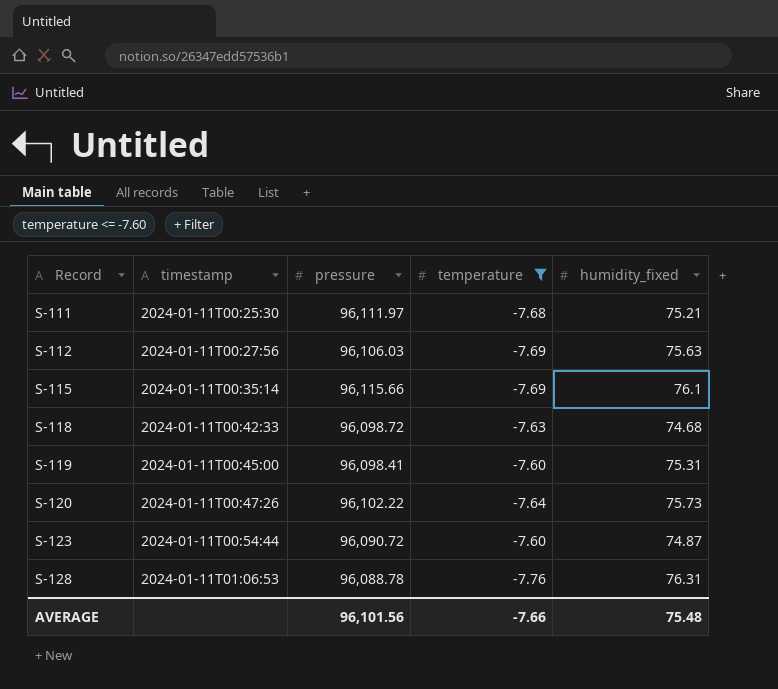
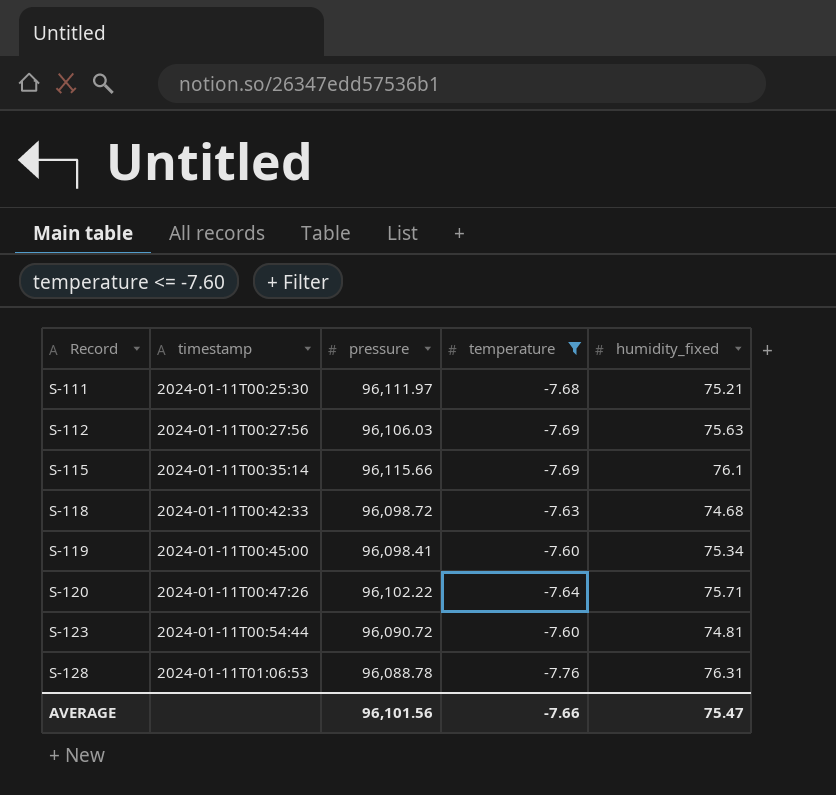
S-119 | humidity_fixed: 75.31 -> 75.34
S-120 | humidity_fixed: 75.73 -> 75.71
S-123 | humidity_fixed: 74.87 -> 74.81
AVERAGE | humidity_fixed: 75.48 -> 75.47

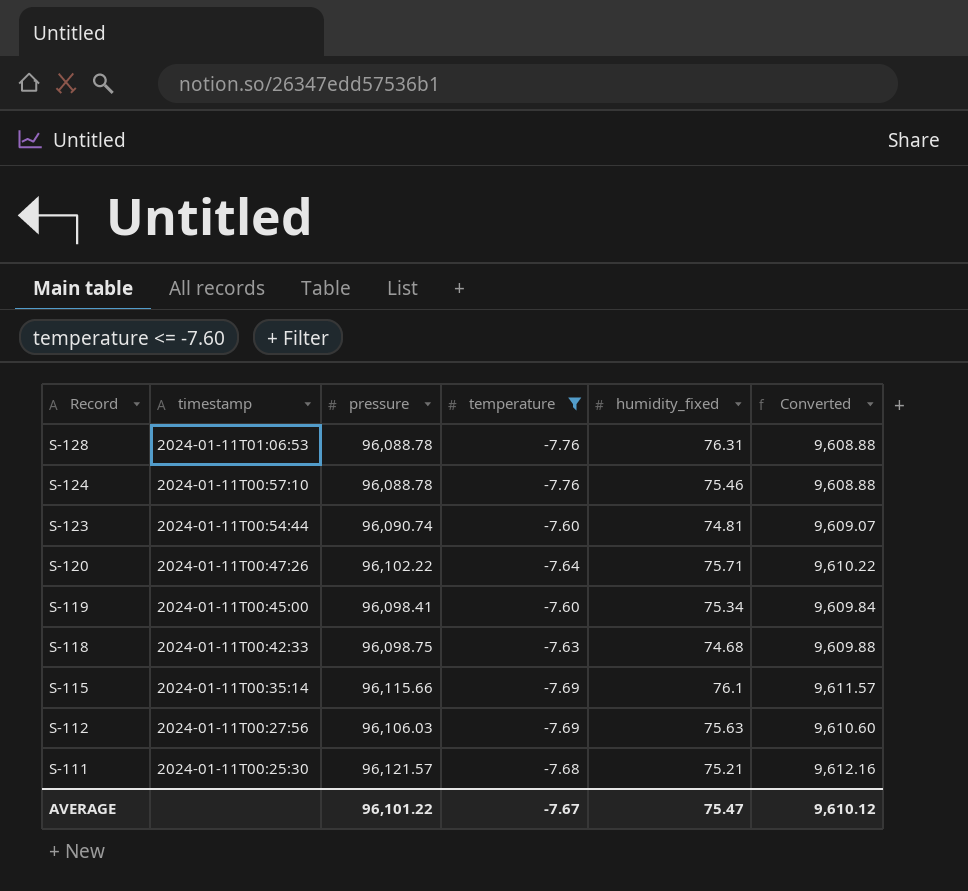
row order: Record ascending -> Record descending
column Converted | formula: none -> [pressure] * 0.1
row S-124: none -> 2024-01-11T00:57:10 | 96,088.78 | -7.76 | 75.46 | 9,608.88
S-123 | pressure: 96,090.72 -> 96,090.74
S-118 | pressure: 96,098.72 -> 96,098.75
S-111 | pressure: 96,111.97 -> 96,121.57
AVERAGE | pressure: 96,101.56 -> 96,101.22
AVERAGE | temperature: -7.66 -> -7.67

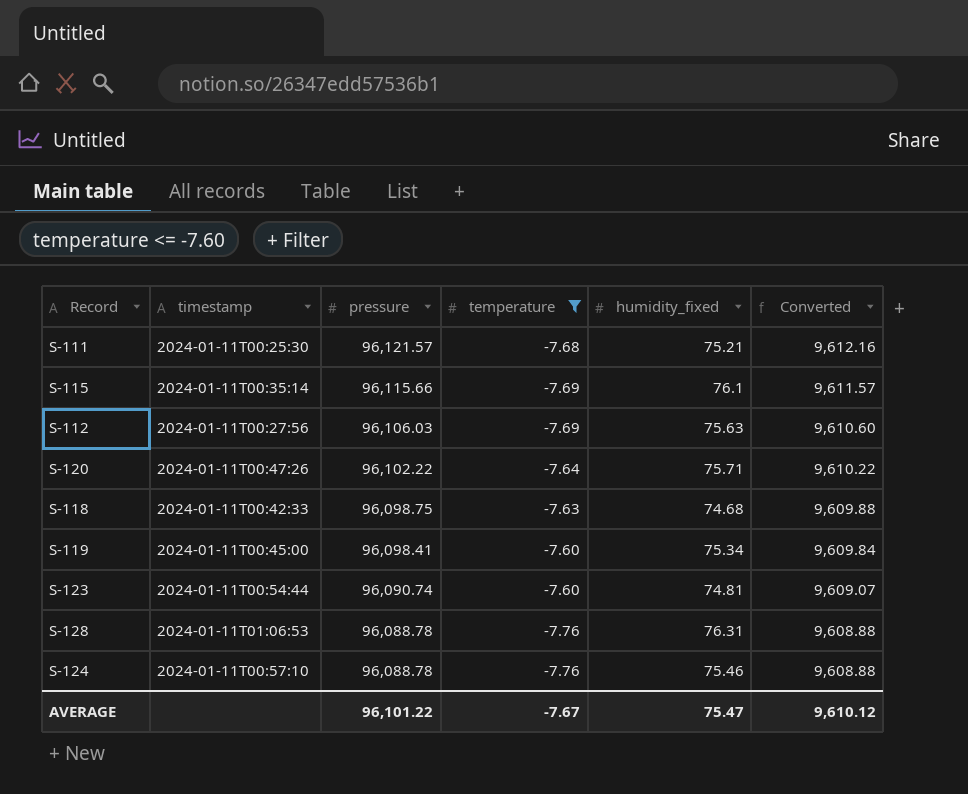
row order: Record descending -> pressure descending

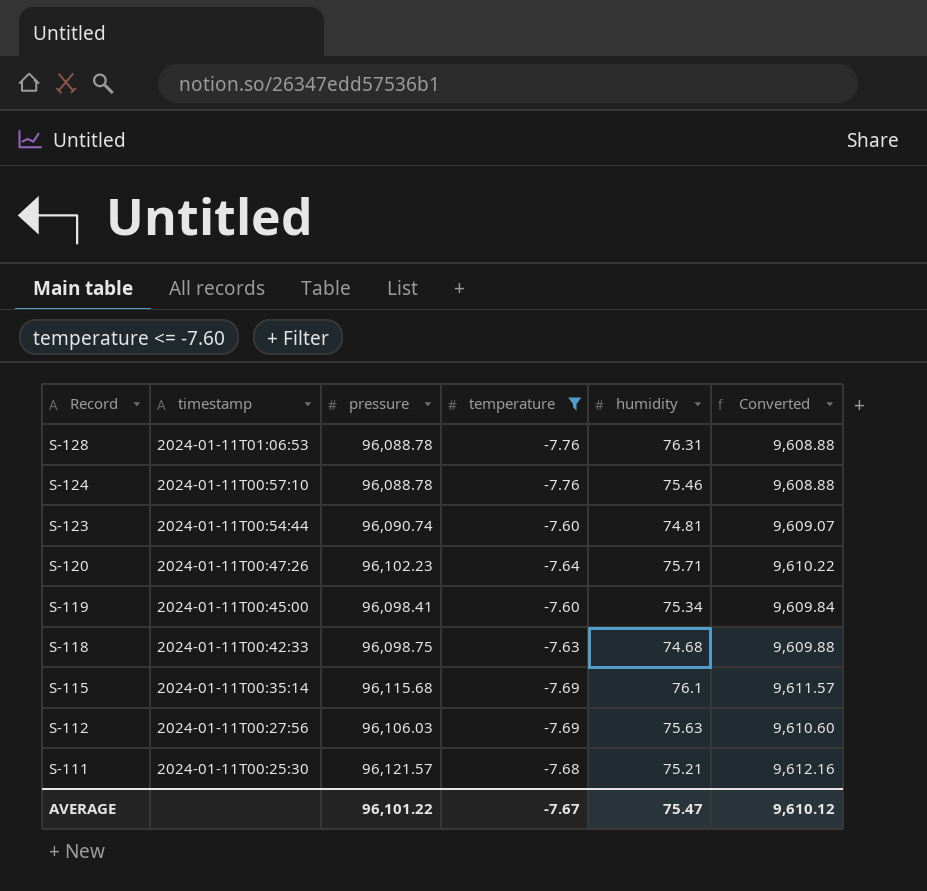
row order: pressure descending -> Record descending
column name: humidity_fixed -> humidity
S-120 | pressure: 96,102.22 -> 96,102.23
S-115 | pressure: 96,115.66 -> 96,115.68

